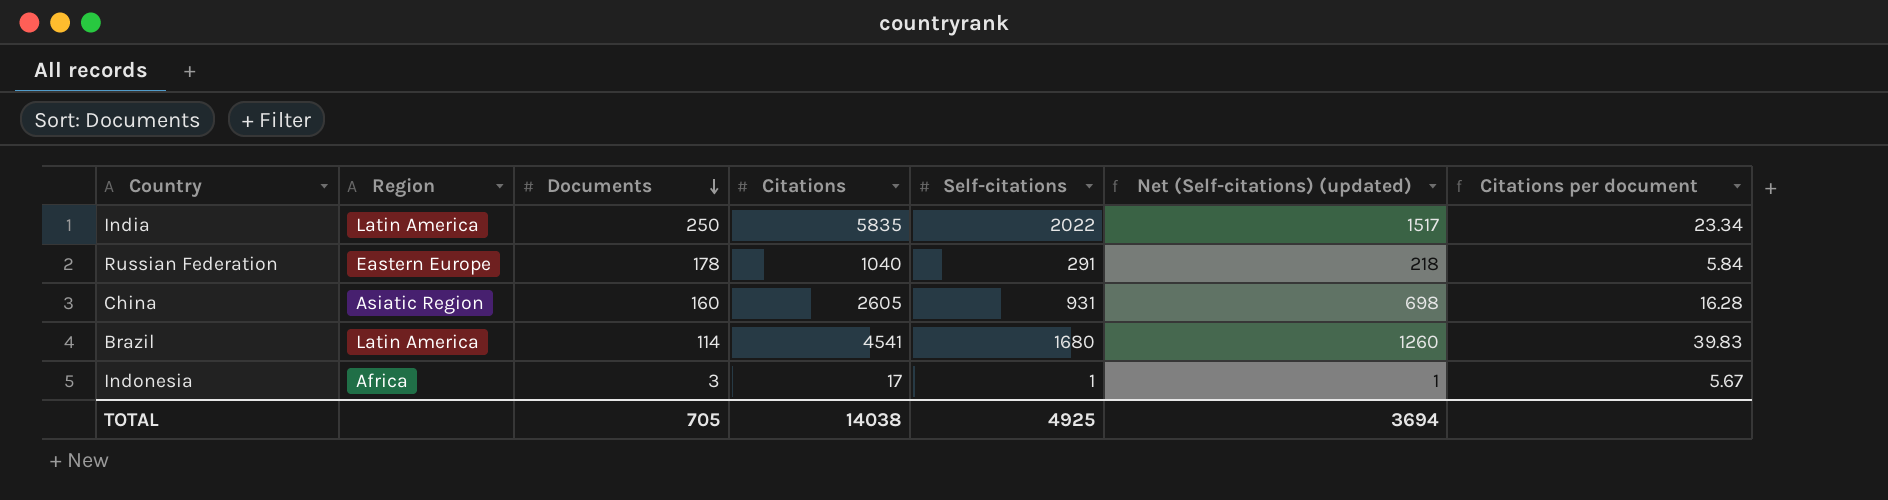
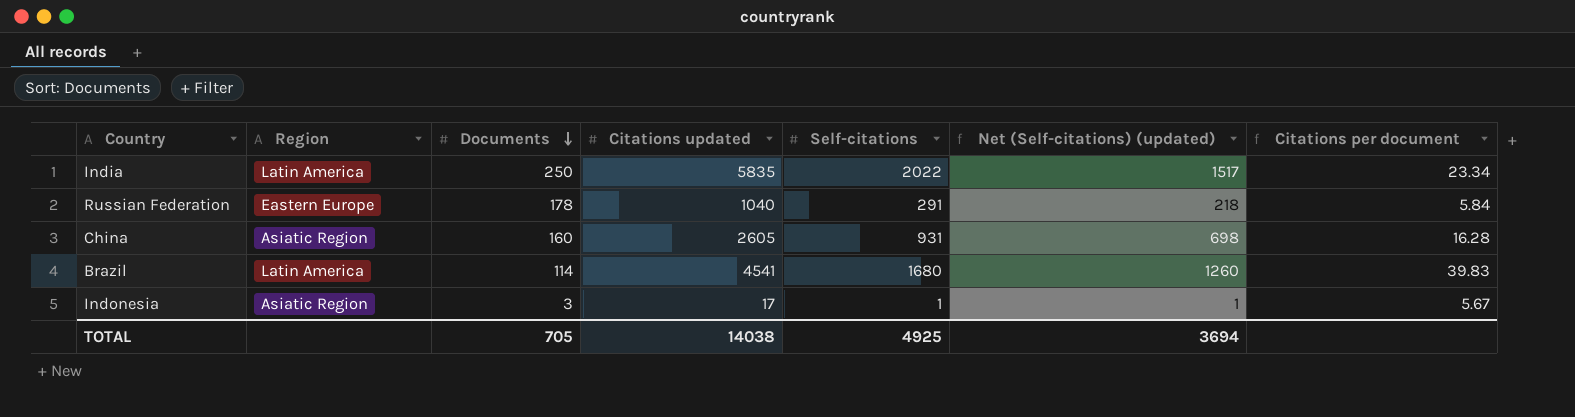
column name: Citations -> Citations updated
Indonesia | Region: Africa -> Asiatic Region

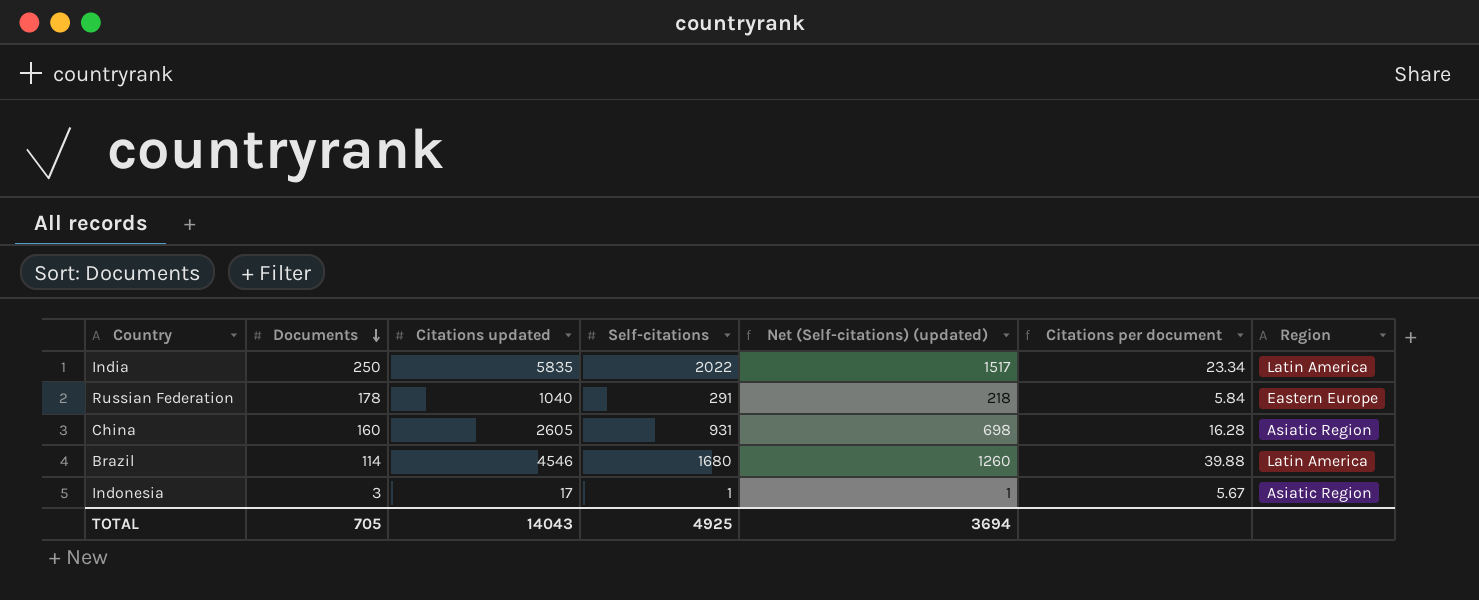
column Region | position: 2 -> 7
Brazil | Citations updated: 4541 -> 4546
Brazil | Citations per document: 39.83 -> 39.88
TOTAL | Citations updated: 14038 -> 14043

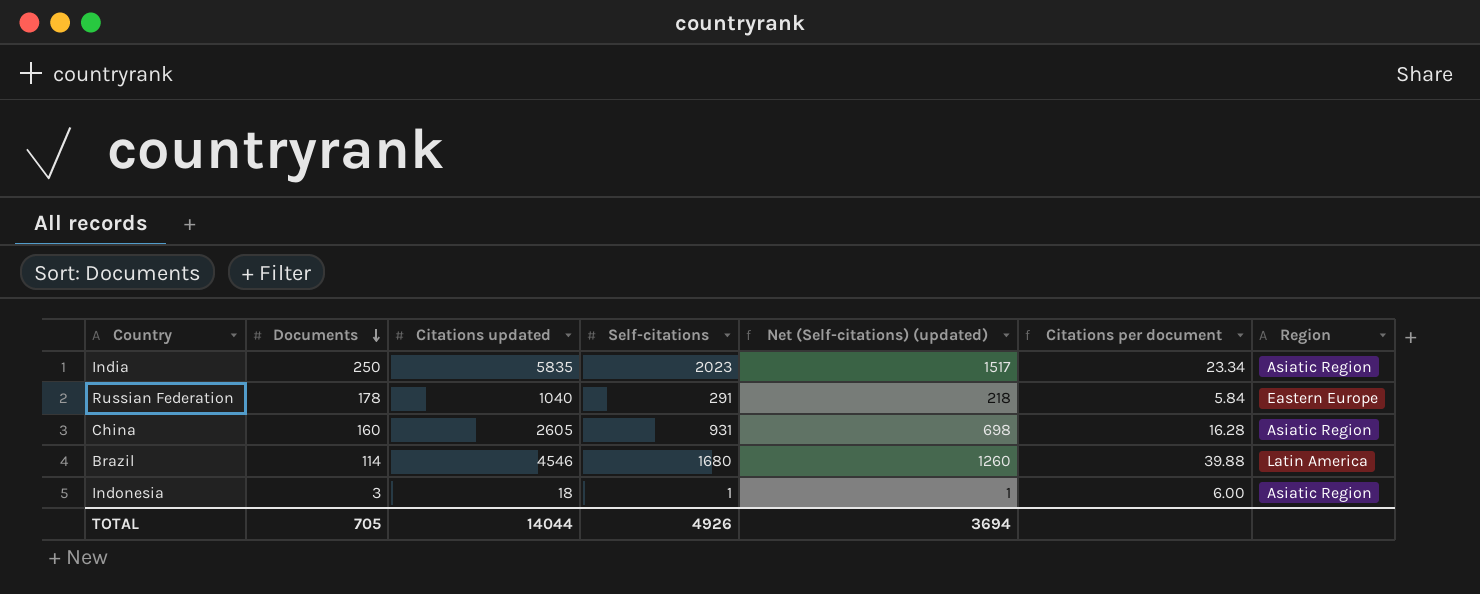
India | Self-citations: 2022 -> 2023
India | Region: Latin America -> Asiatic Region
Indonesia | Citations updated: 17 -> 18
Indonesia | Citations per document: 5.67 -> 6.00
TOTAL | Citations updated: 14043 -> 14044
TOTAL | Self-citations: 4925 -> 4926

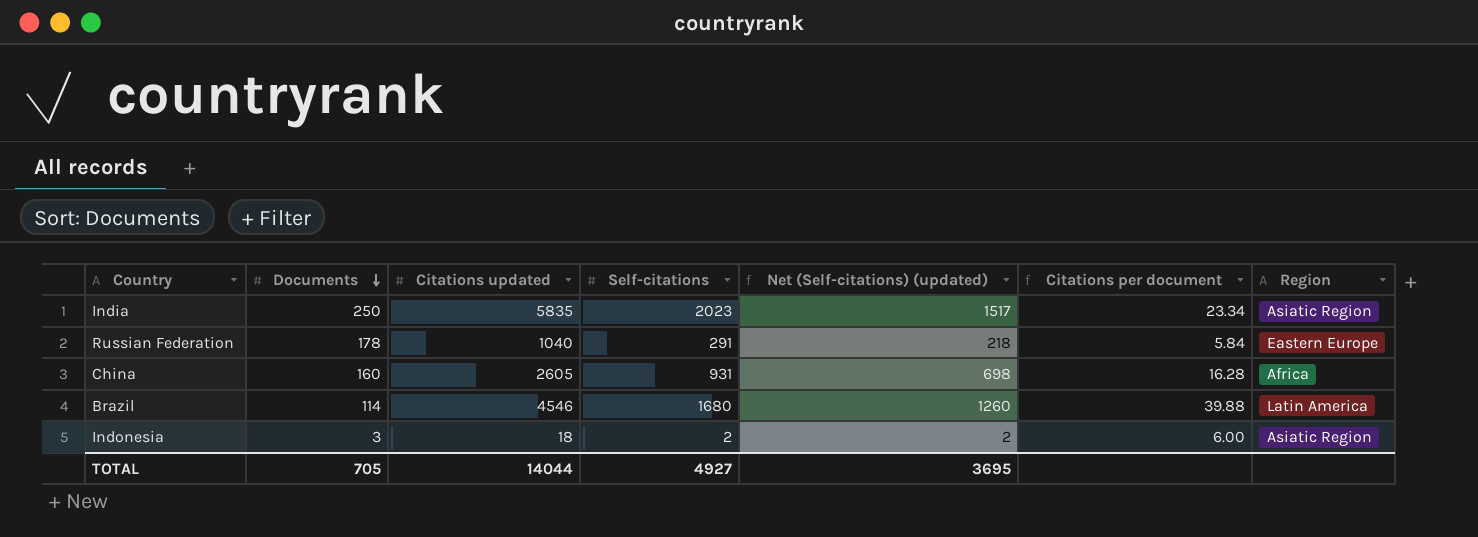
China | Region: Asiatic Region -> Africa
Indonesia | Self-citations: 1 -> 2
Indonesia | Net (Self-citations) (updated): 1 -> 2
TOTAL | Self-citations: 4926 -> 4927
TOTAL | Net (Self-citations) (updated): 3694 -> 3695

